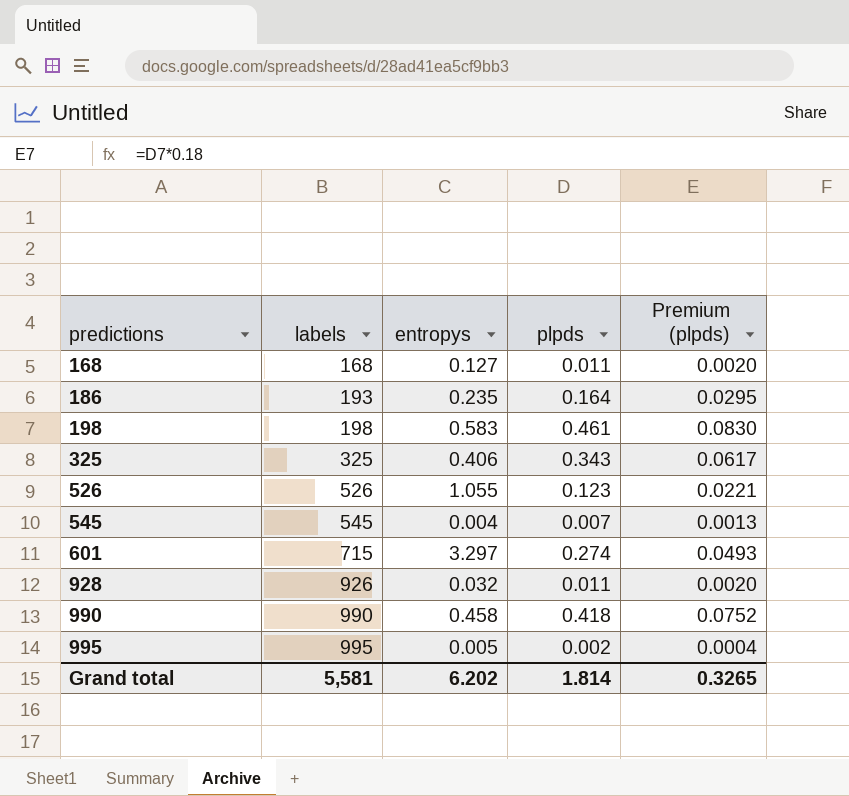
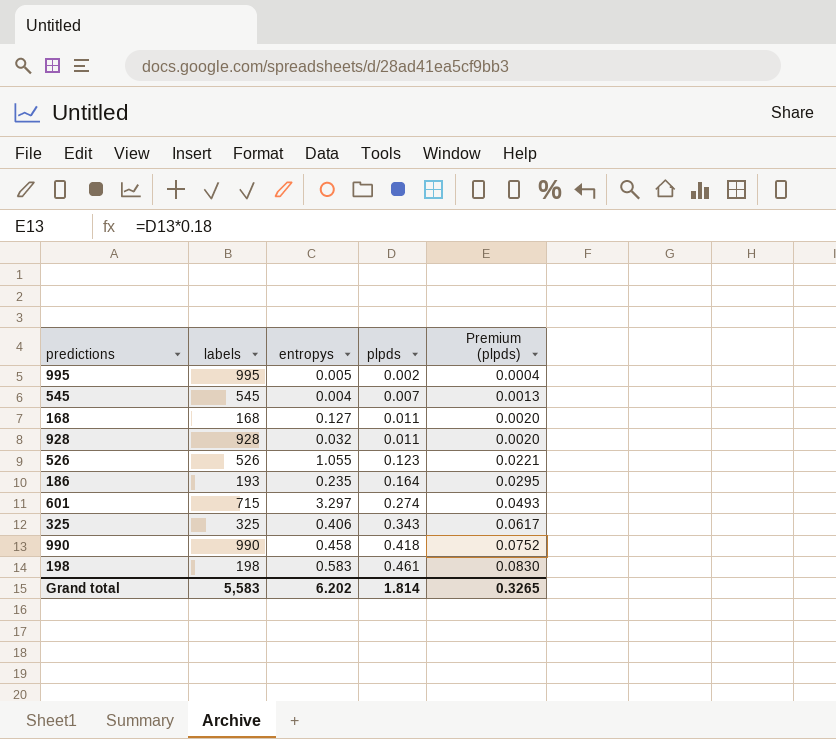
row order: predictions ascending -> plpds ascending
928 | labels: 926 -> 928
Grand total | labels: 5,581 -> 5,583

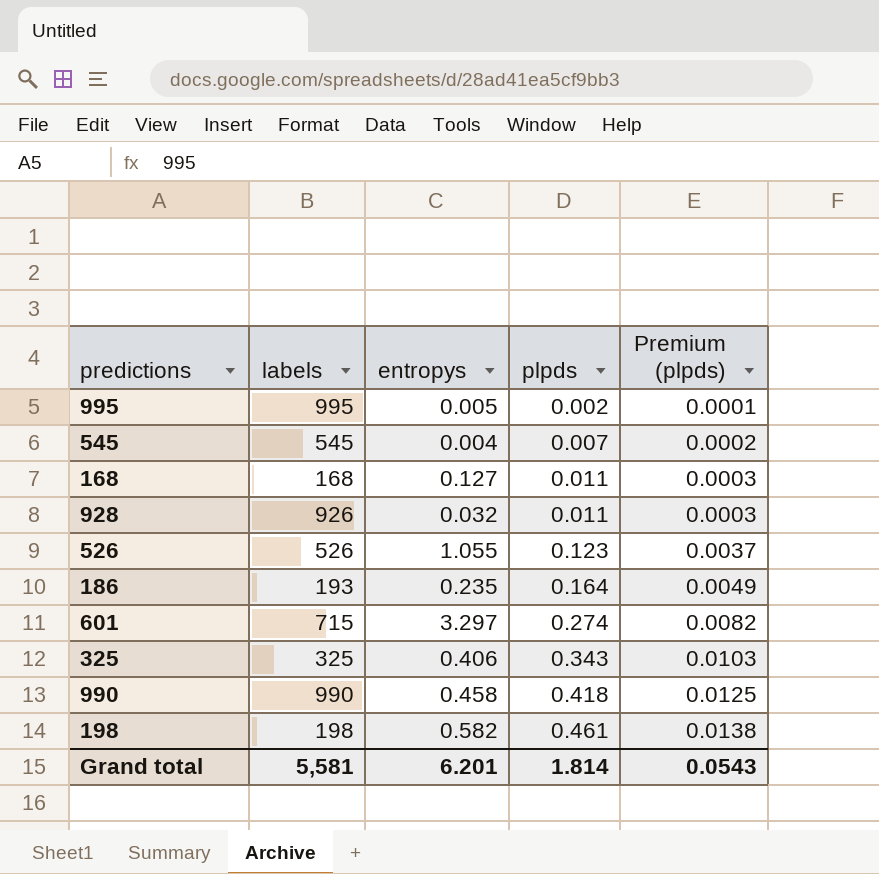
column Premium (plpds) | formula: [plpds] * 0.18 -> [plpds] * 0.03
928 | labels: 928 -> 926
198 | entropys: 0.583 -> 0.582
Grand total | labels: 5,583 -> 5,581
Grand total | entropys: 6.202 -> 6.201
Grand total | Premium (plpds): 0.3265 -> 0.0543

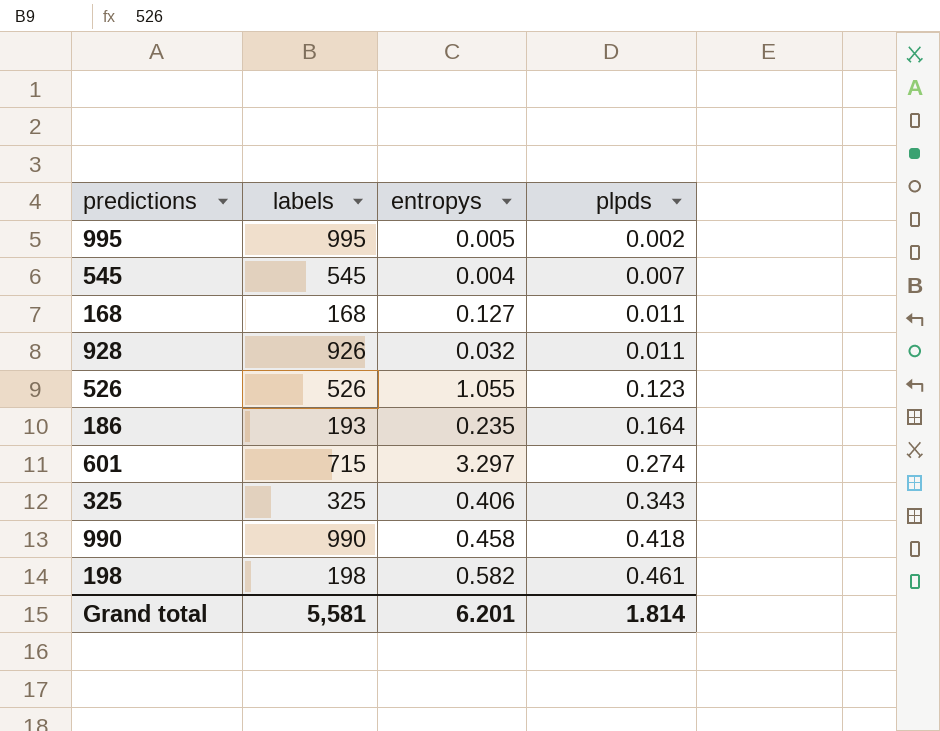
column Premium (plpds) | formula: [plpds] * 0.03 -> none

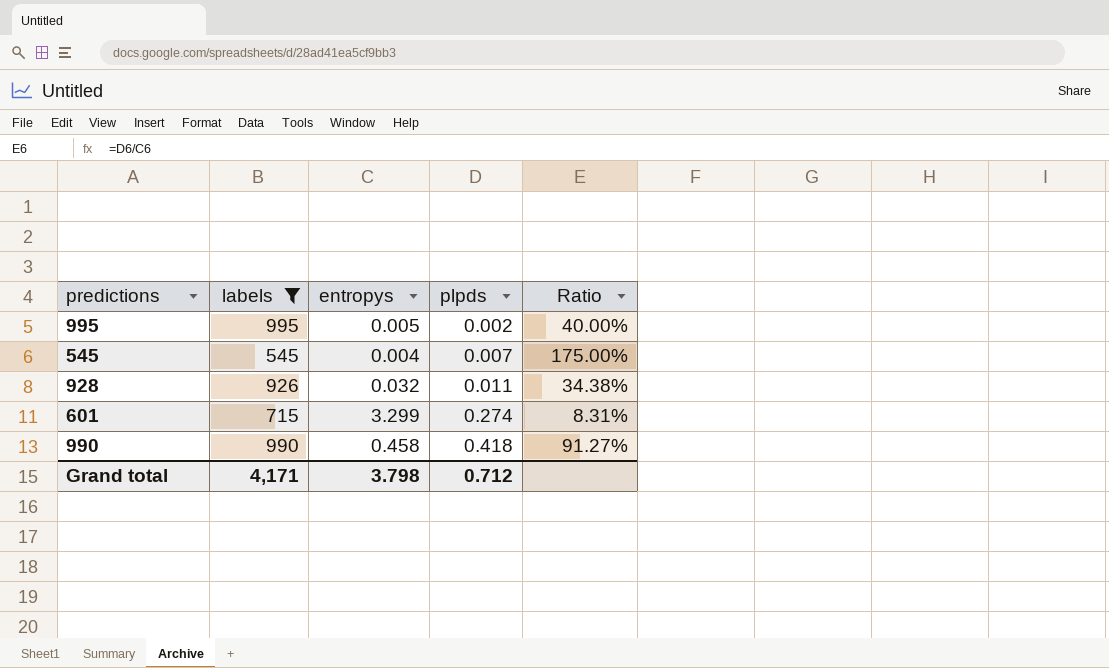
filter: none -> labels >= 545
column Ratio | formula: none -> [plpds] / [entropys]
601 | entropys: 3.297 -> 3.299
Grand total | labels: 5,581 -> 4,171
Grand total | entropys: 6.201 -> 3.798
Grand total | plpds: 1.814 -> 0.712

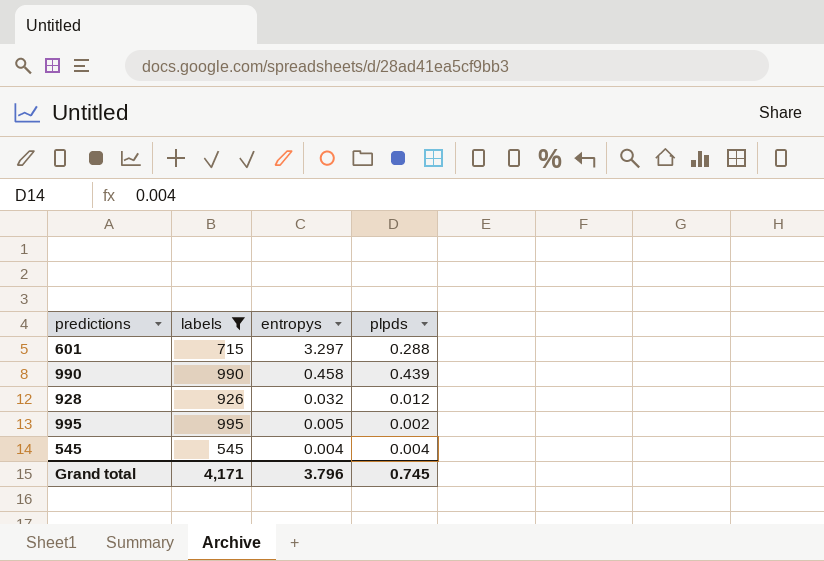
row order: plpds ascending -> entropys descending
column Ratio | formula: [plpds] / [entropys] -> none
601 | entropys: 3.299 -> 3.297
601 | plpds: 0.274 -> 0.288
990 | plpds: 0.418 -> 0.439
928 | plpds: 0.011 -> 0.012
545 | plpds: 0.007 -> 0.004
Grand total | entropys: 3.798 -> 3.796
Grand total | plpds: 0.712 -> 0.745

